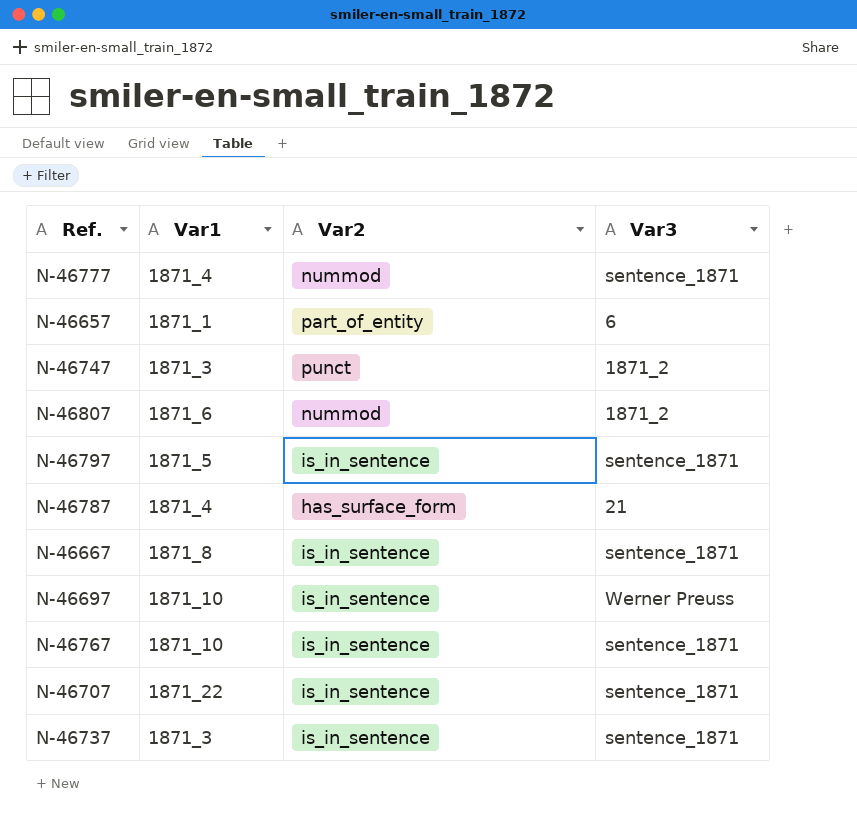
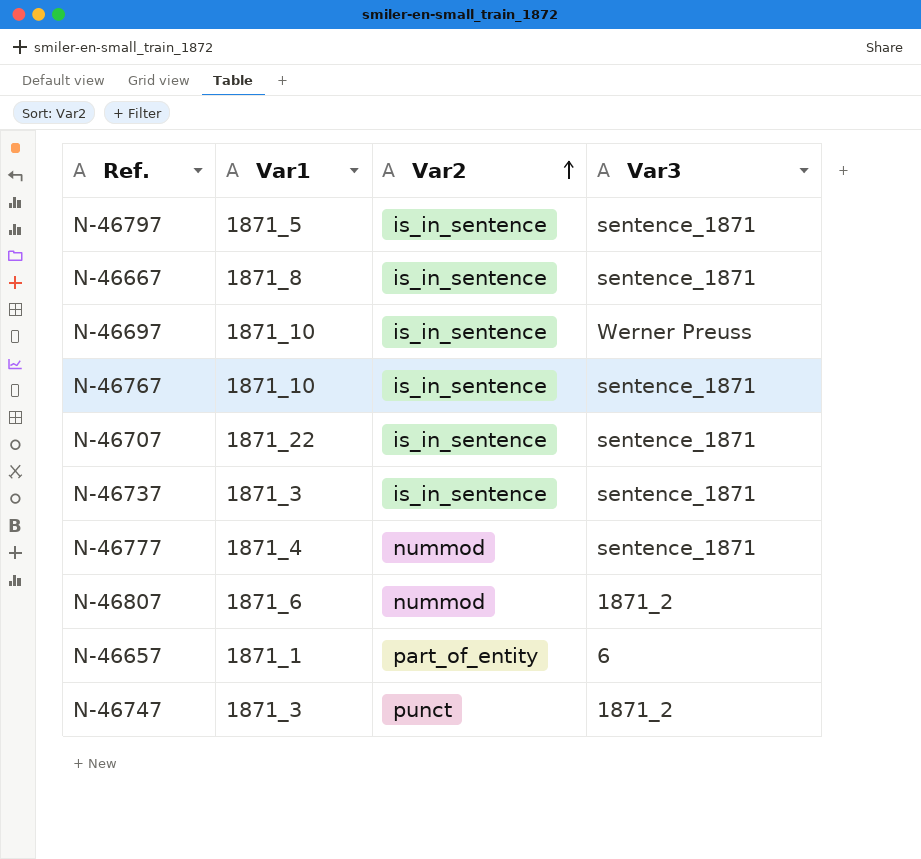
row order: none -> Var2 ascending
row N-46787: 1871_4 | has_surface_form | 21 -> none

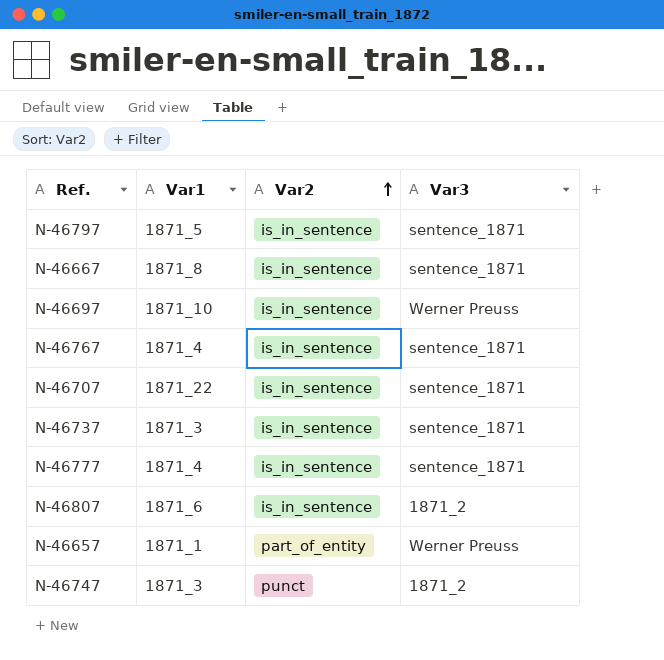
N-46767 | Var1: 1871_10 -> 1871_4
N-46777 | Var2: nummod -> is_in_sentence
N-46807 | Var2: nummod -> is_in_sentence
N-46657 | Var3: 6 -> Werner Preuss

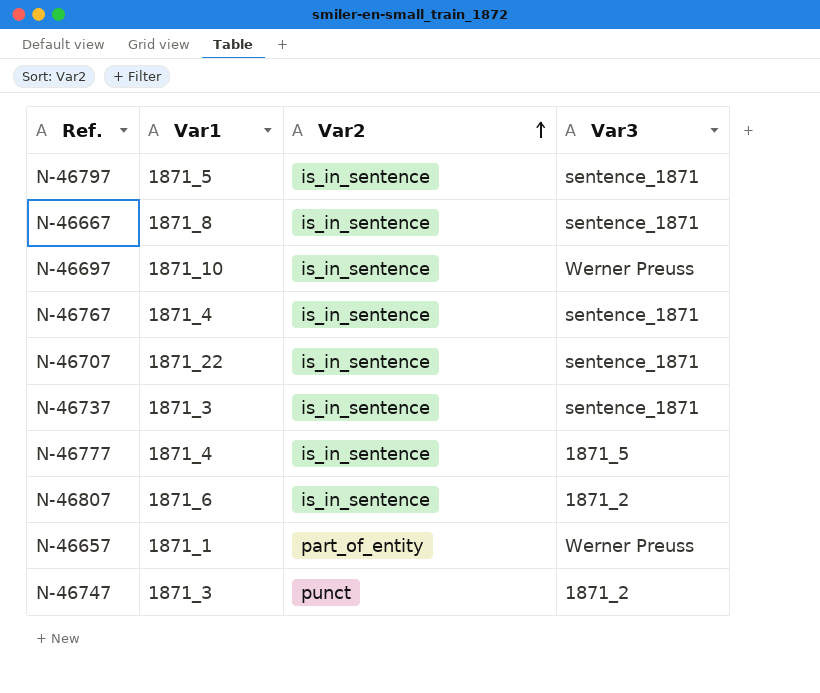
N-46777 | Var3: sentence_1871 -> 1871_5

